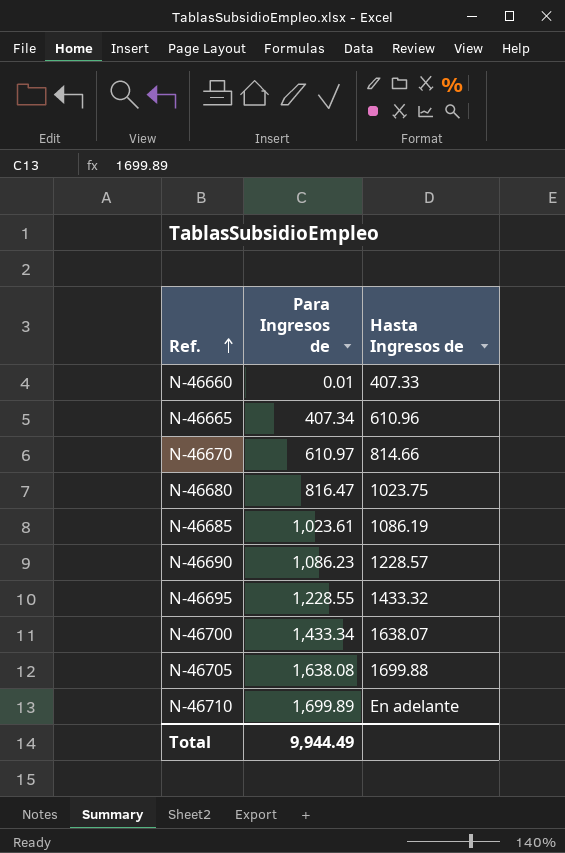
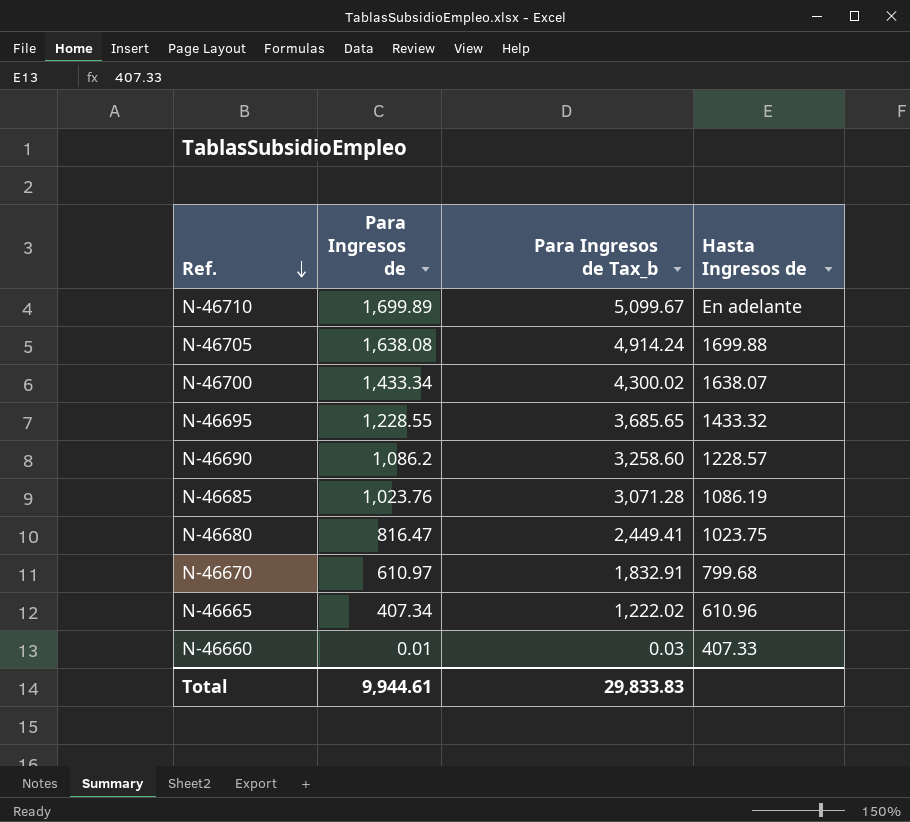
row order: Ref. ascending -> Ref. descending
column Para Ingresos de Tax_b | formula: none -> [Para Ingresos de] * 3
N-46690 | Para Ingresos de: 1,086.23 -> 1,086.2
N-46685 | Para Ingresos de: 1,023.61 -> 1,023.76
N-46670 | Hasta Ingresos de: 814.66 -> 799.68
Total | Para Ingresos de: 9,944.49 -> 9,944.61

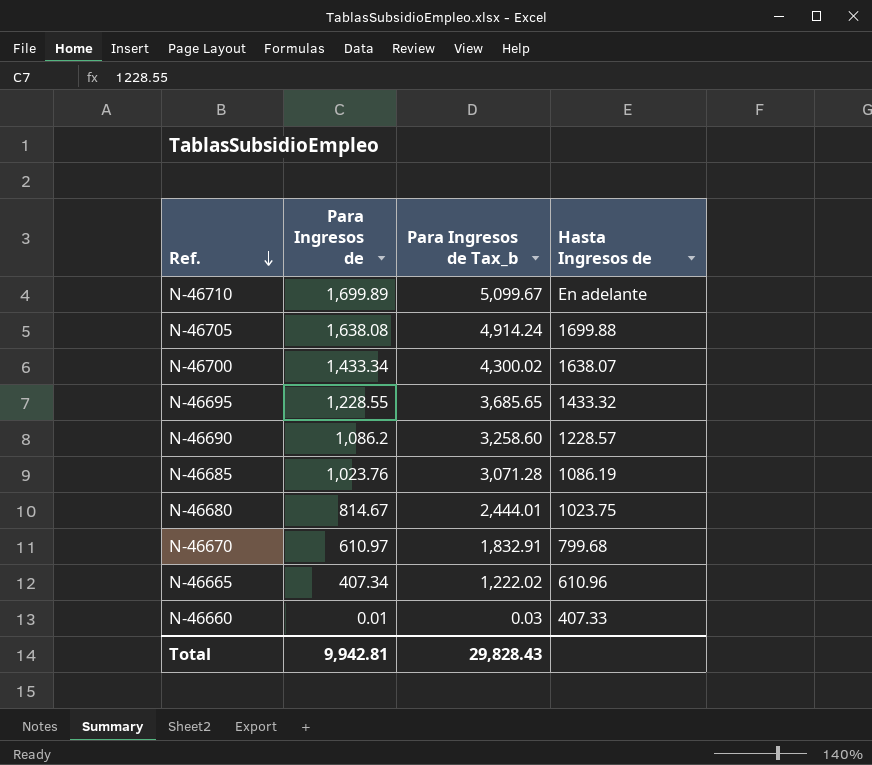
N-46680 | Para Ingresos de: 816.47 -> 814.67
N-46680 | Para Ingresos de Tax_b: 2,449.41 -> 2,444.01
Total | Para Ingresos de: 9,944.61 -> 9,942.81
Total | Para Ingresos de Tax_b: 29,833.83 -> 29,828.43

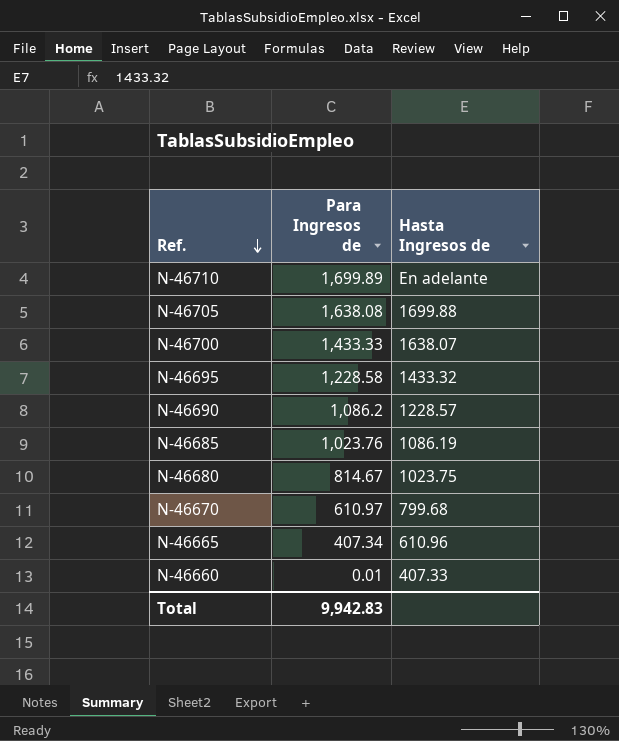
column Para Ingresos de Tax_b | formula: [Para Ingresos de] * 3 -> none
N-46700 | Para Ingresos de: 1,433.34 -> 1,433.33
N-46695 | Para Ingresos de: 1,228.55 -> 1,228.58
Total | Para Ingresos de: 9,942.81 -> 9,942.83

